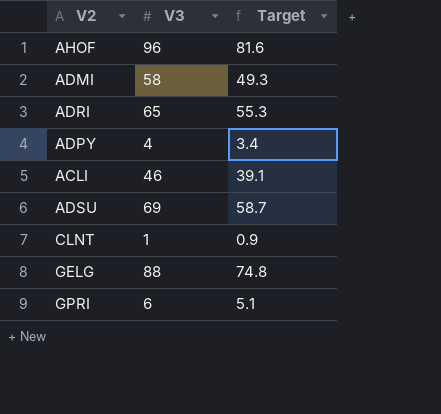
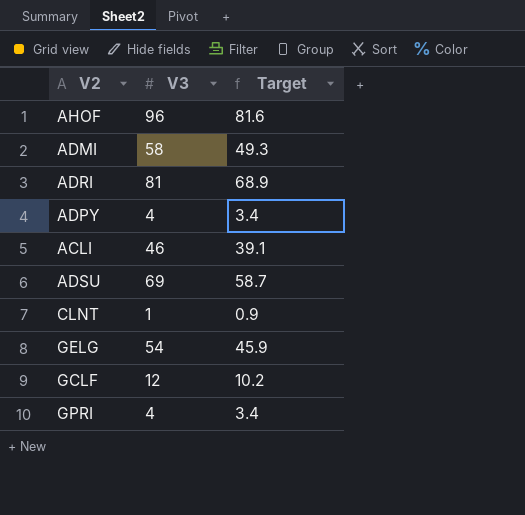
ADRI | V3: 65 -> 81
ADRI | Target: 55.3 -> 68.9
GELG | V3: 88 -> 54
GELG | Target: 74.8 -> 45.9
row GCLF: none -> 12 | 10.2
GPRI | V3: 6 -> 4
GPRI | Target: 5.1 -> 3.4

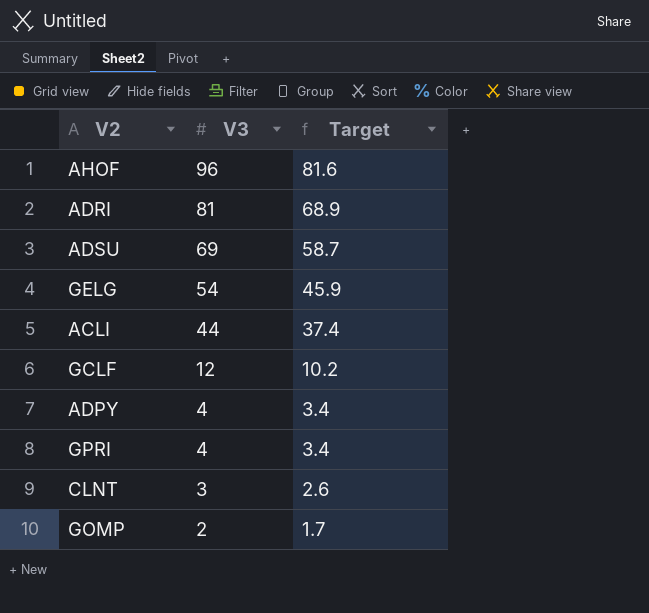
row order: none -> V3 descending
row ADMI: 58 | 49.3 -> none
ACLI | V3: 46 -> 44
ACLI | Target: 39.1 -> 37.4
CLNT | V3: 1 -> 3
CLNT | Target: 0.9 -> 2.6
row GOMP: none -> 2 | 1.7

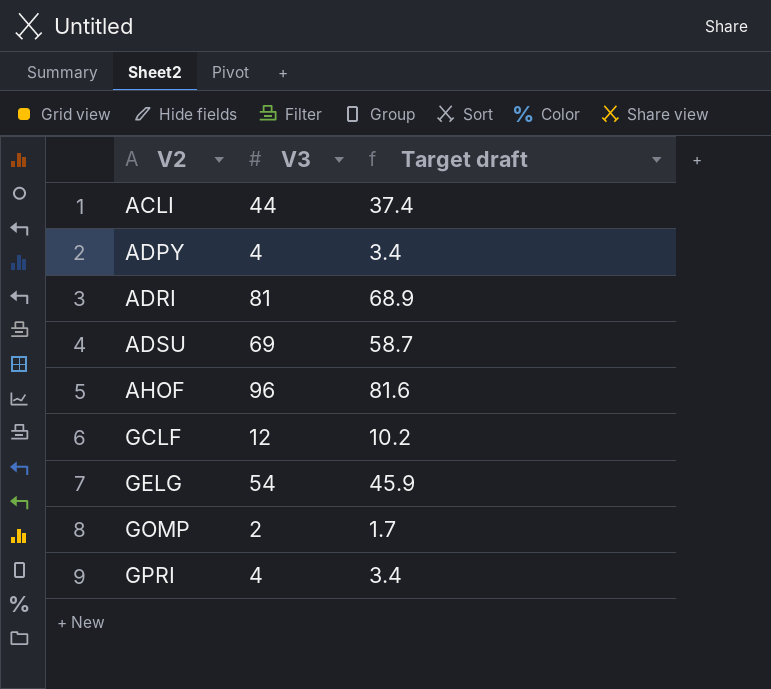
row order: V3 descending -> V2 ascending
column name: Target -> Target draft
row CLNT: 3 | 2.6 -> none

